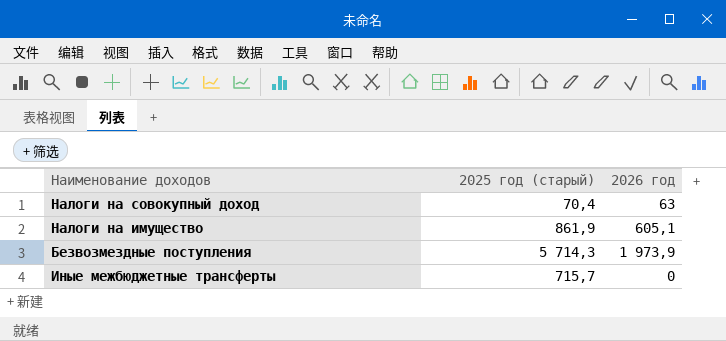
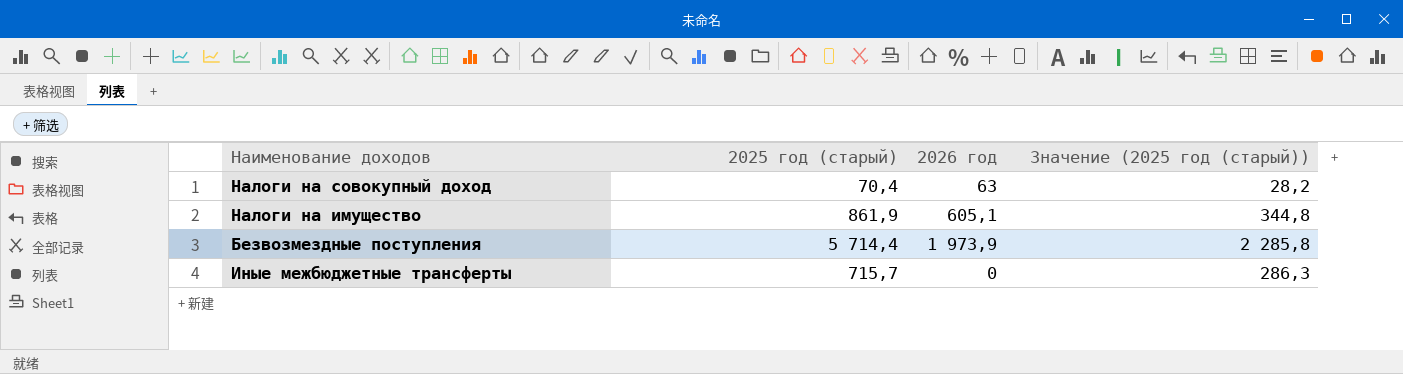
column Значение (2025 год (старый)) | formula: none -> [2025 год (старый)] * 0,4
Безвозмездные поступления | 2025 год (старый): 5 714,3 -> 5 714,4

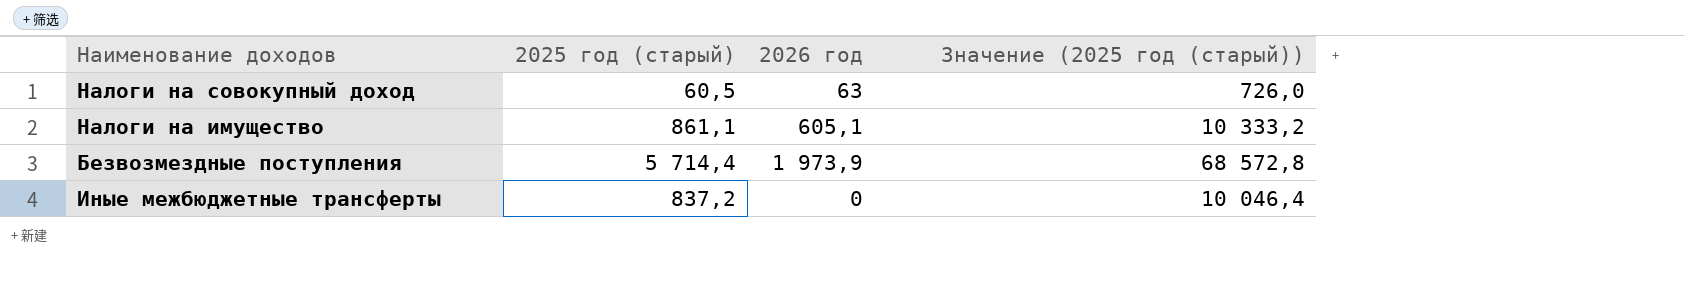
column Значение (2025 год (старый)) | formula: [2025 год (старый)] * 0,4 -> [2025 год (старый)] * 12
Налоги на совокупный доход | 2025 год (старый): 70,4 -> 60,5
Налоги на имущество | 2025 год (старый): 861,9 -> 861,1
Иные межбюджетные трансферты | 2025 год (старый): 715,7 -> 837,2

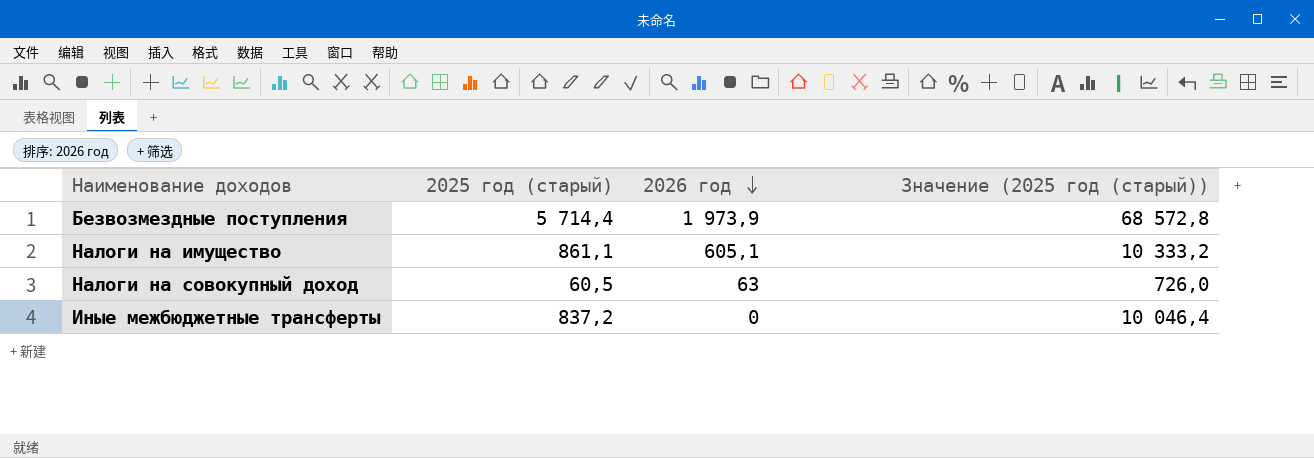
row order: none -> 2026 год descending

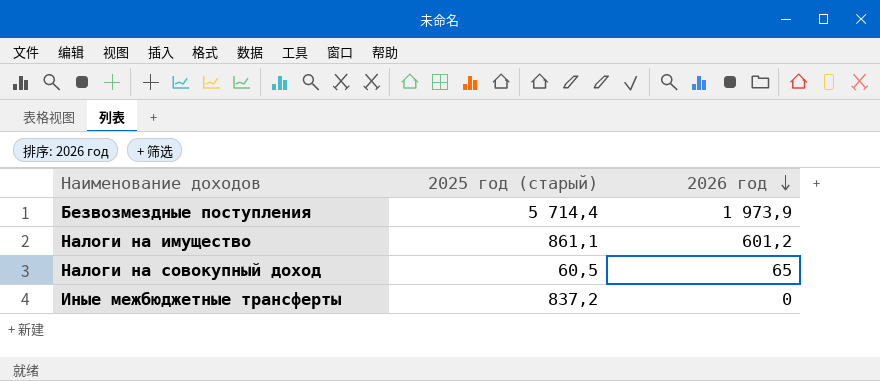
column Значение (2025 год (старый)) | formula: [2025 год (старый)] * 12 -> none
Налоги на имущество | 2026 год: 605,1 -> 601,2
Налоги на совокупный доход | 2026 год: 63 -> 65

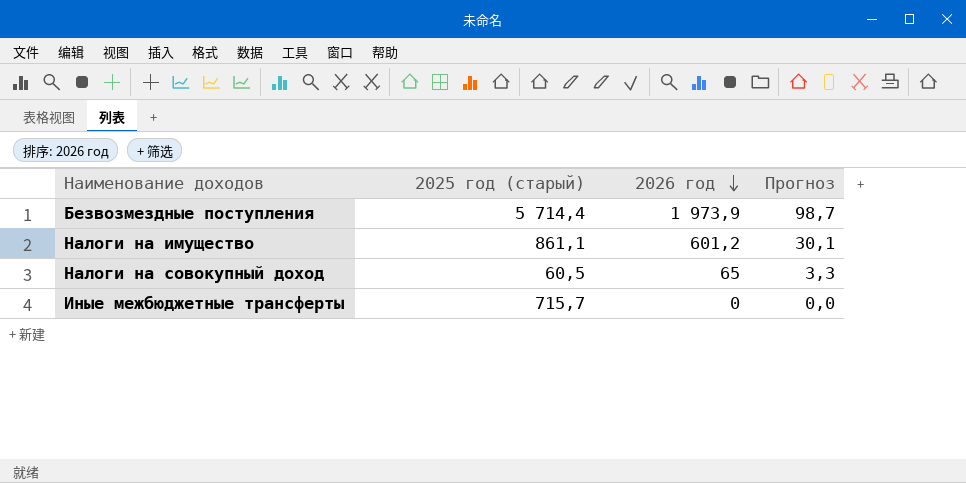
column Прогноз | formula: none -> [2026 год] * 0,05
Иные межбюджетные трансферты | 2025 год (старый): 837,2 -> 715,7

